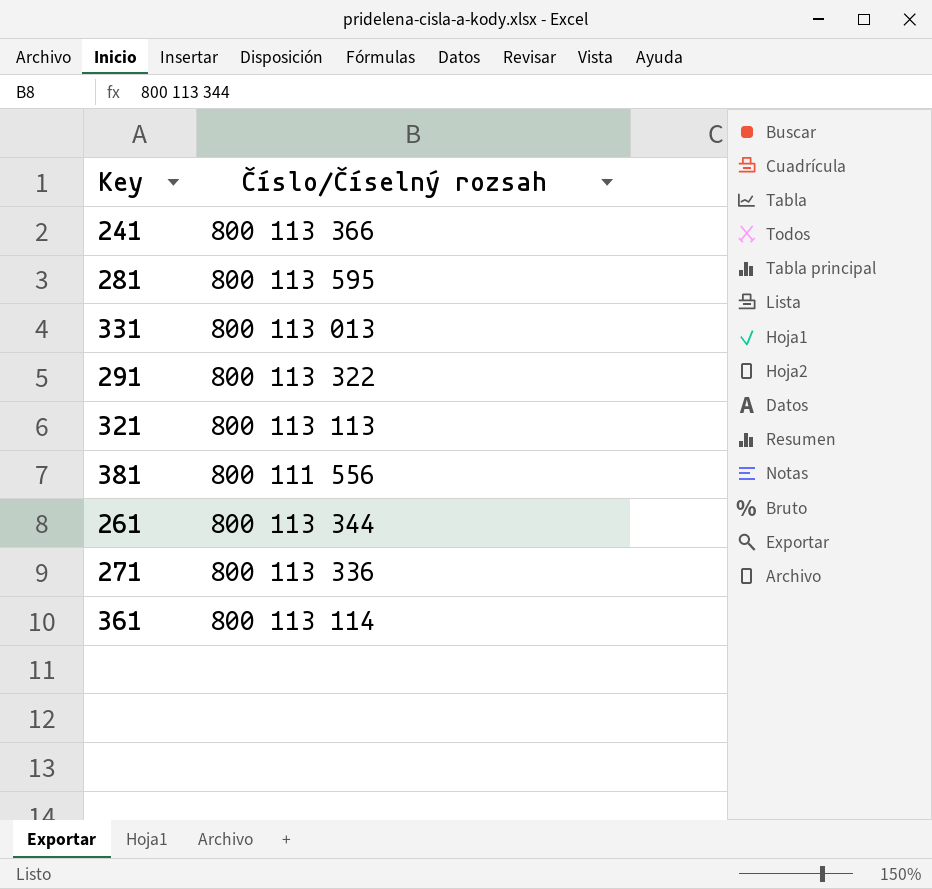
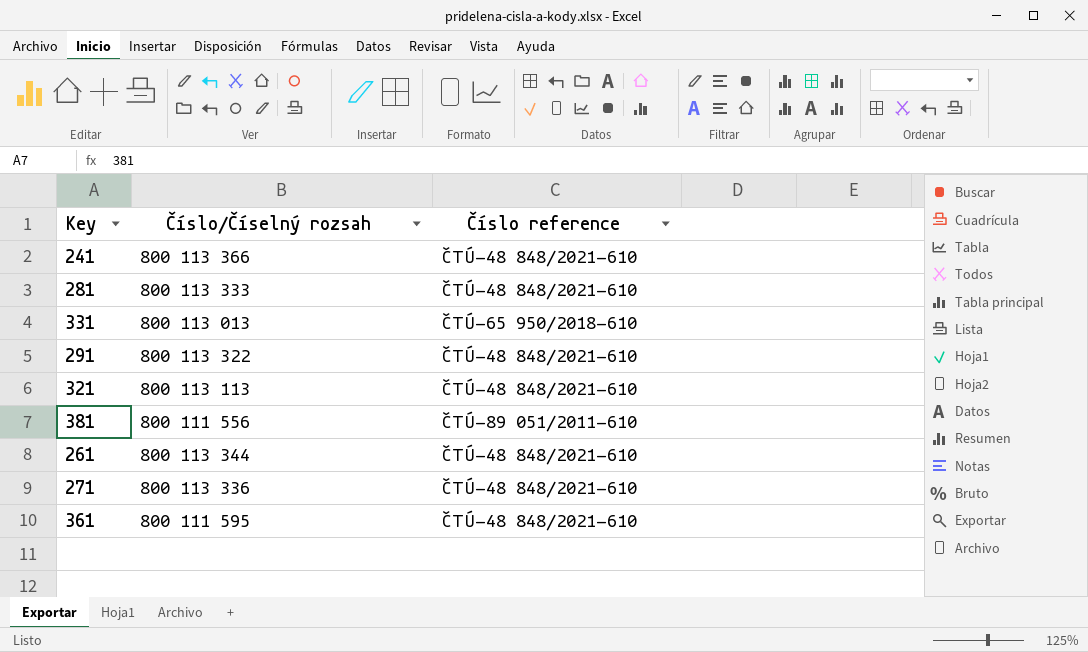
column Číslo reference | position: none -> 3
281 | Číslo/Číselný rozsah: 800 113 595 -> 800 113 333
361 | Číslo/Číselný rozsah: 800 113 114 -> 800 111 595

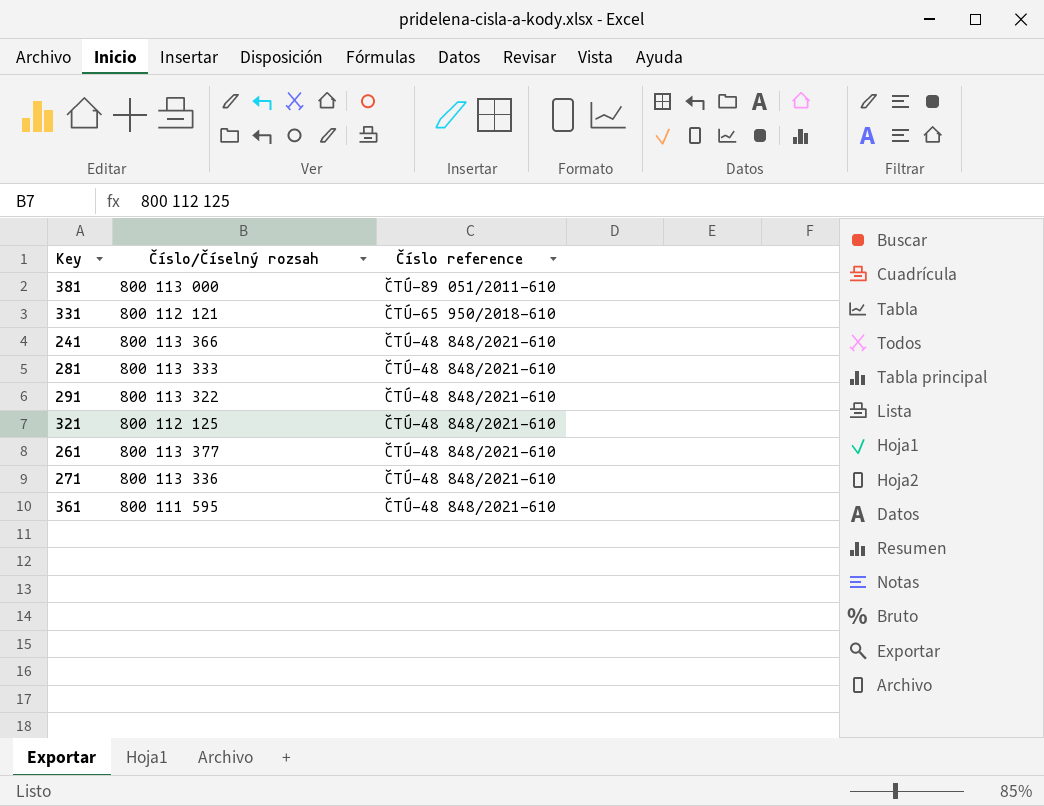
row order: none -> Číslo reference descending
381 | Číslo/Číselný rozsah: 800 111 556 -> 800 113 000
331 | Číslo/Číselný rozsah: 800 113 013 -> 800 112 121
321 | Číslo/Číselný rozsah: 800 113 113 -> 800 112 125
261 | Číslo/Číselný rozsah: 800 113 344 -> 800 113 377

